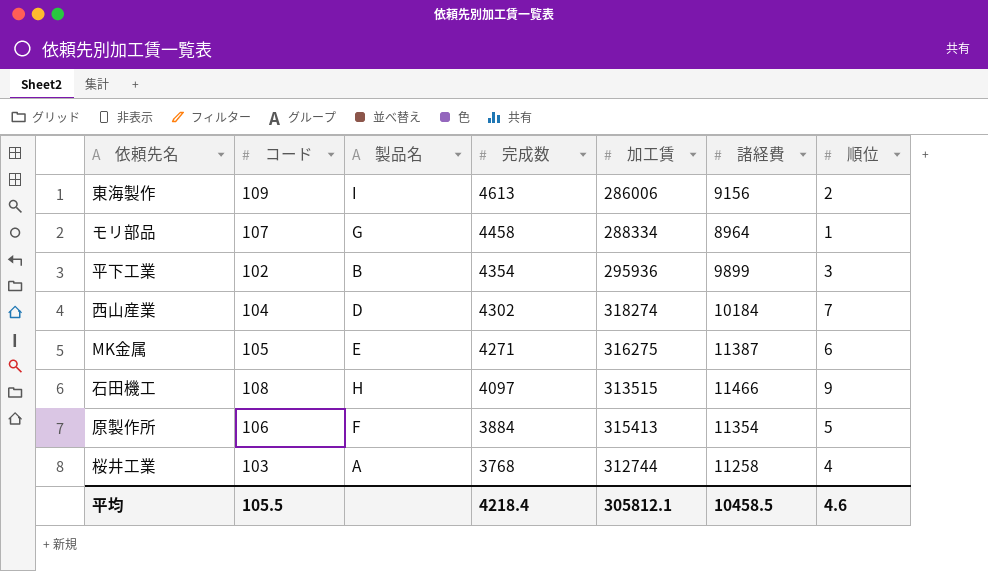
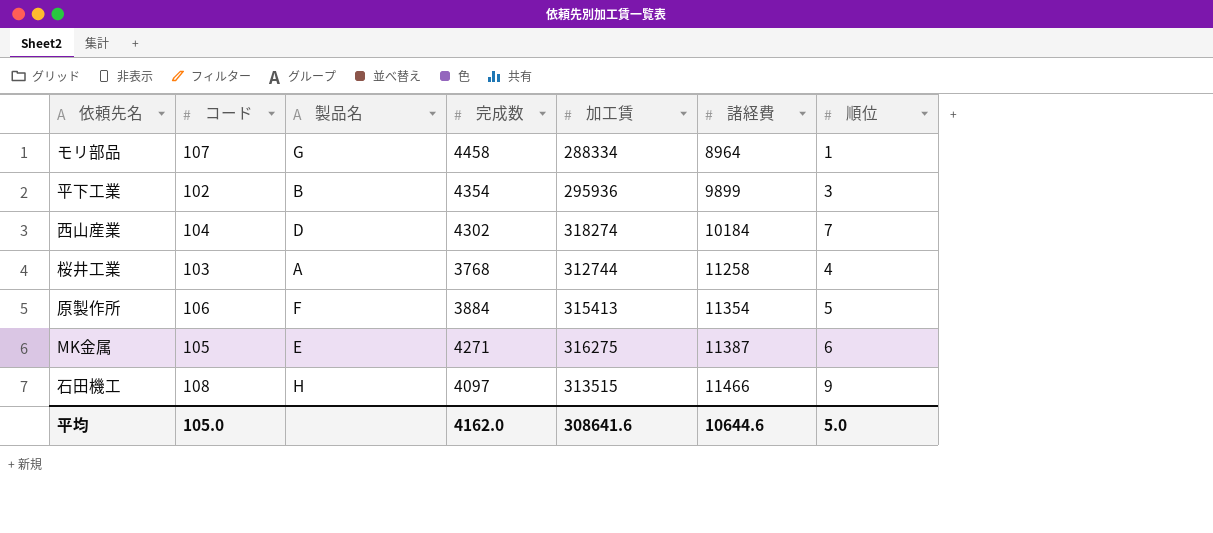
row order: 完成数 descending -> 諸経費 ascending
row 東海製作: 109 | I | 4613 | 286006 | 9156 | 2 -> none
平均 | コード: 105.5 -> 105.0
平均 | 完成数: 4218.4 -> 4162.0
平均 | 加工賃: 305812.1 -> 308641.6
平均 | 諸経費: 10458.5 -> 10644.6
平均 | 順位: 4.6 -> 5.0

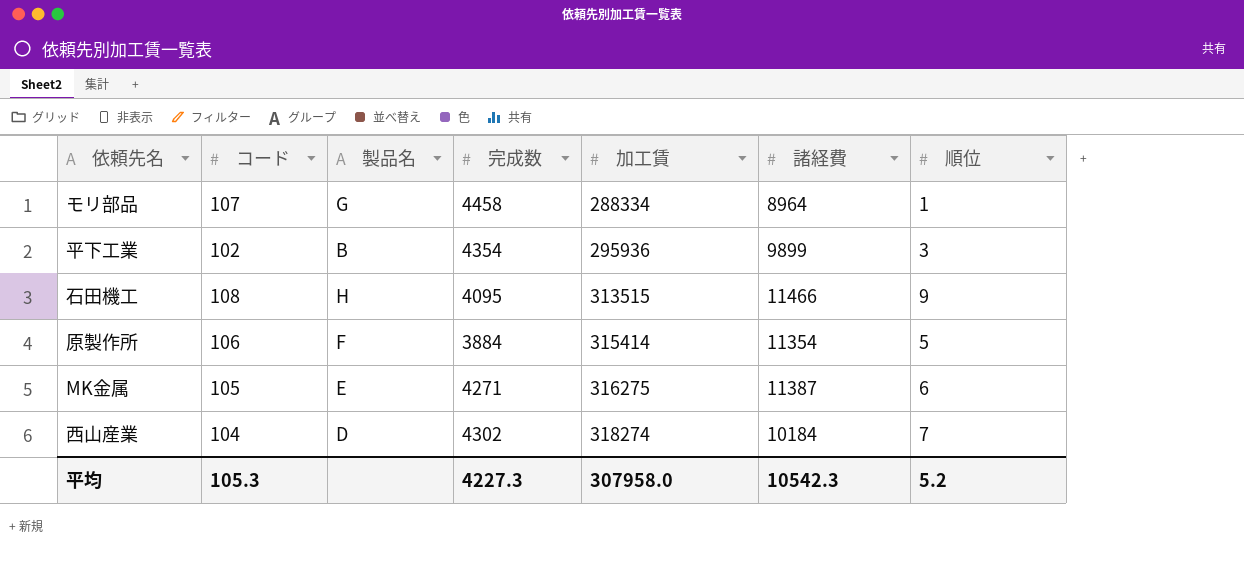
row order: 諸経費 ascending -> 加工賃 ascending
row 桜井工業: 103 | A | 3768 | 312744 | 11258 | 4 -> none
石田機工 | 完成数: 4097 -> 4095
原製作所 | 加工賃: 315413 -> 315414
平均 | コード: 105.0 -> 105.3
平均 | 完成数: 4162.0 -> 4227.3
平均 | 加工賃: 308641.6 -> 307958.0
平均 | 諸経費: 10644.6 -> 10542.3
平均 | 順位: 5.0 -> 5.2

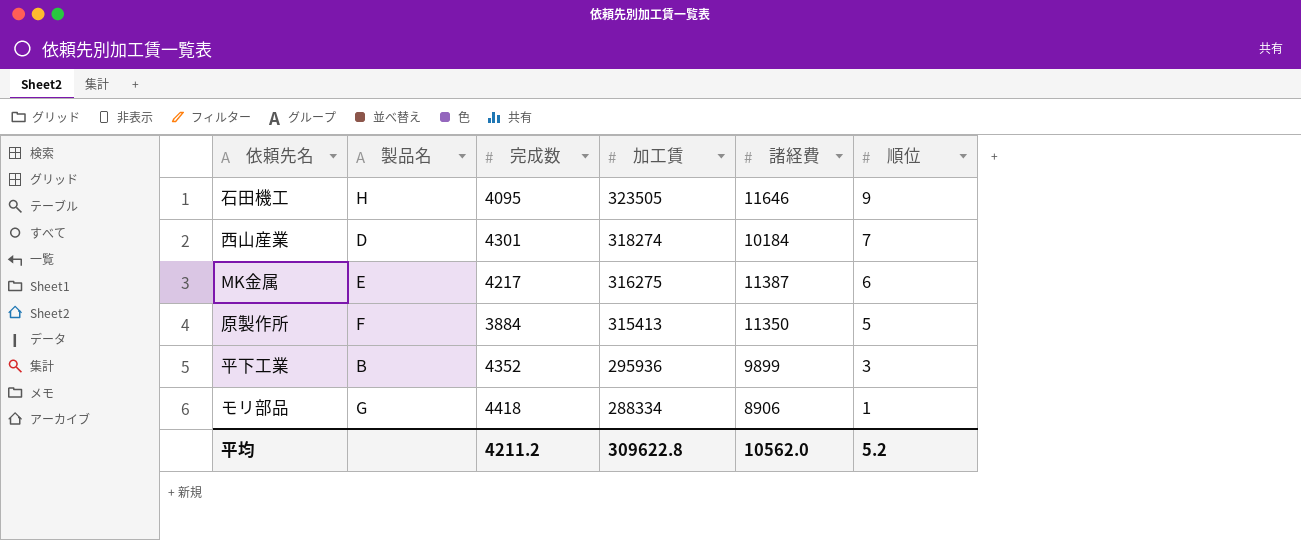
row order: 加工賃 ascending -> 加工賃 descending
column コード | position: 2 -> none
石田機工 | 加工賃: 313515 -> 323505
石田機工 | 諸経費: 11466 -> 11646
西山産業 | 完成数: 4302 -> 4301
MK金属 | 完成数: 4271 -> 4217
原製作所 | 加工賃: 315414 -> 315413
原製作所 | 諸経費: 11354 -> 11350
平下工業 | 完成数: 4354 -> 4352
モリ部品 | 完成数: 4458 -> 4418
モリ部品 | 諸経費: 8964 -> 8906
平均 | 完成数: 4227.3 -> 4211.2
平均 | 加工賃: 307958.0 -> 309622.8
平均 | 諸経費: 10542.3 -> 10562.0

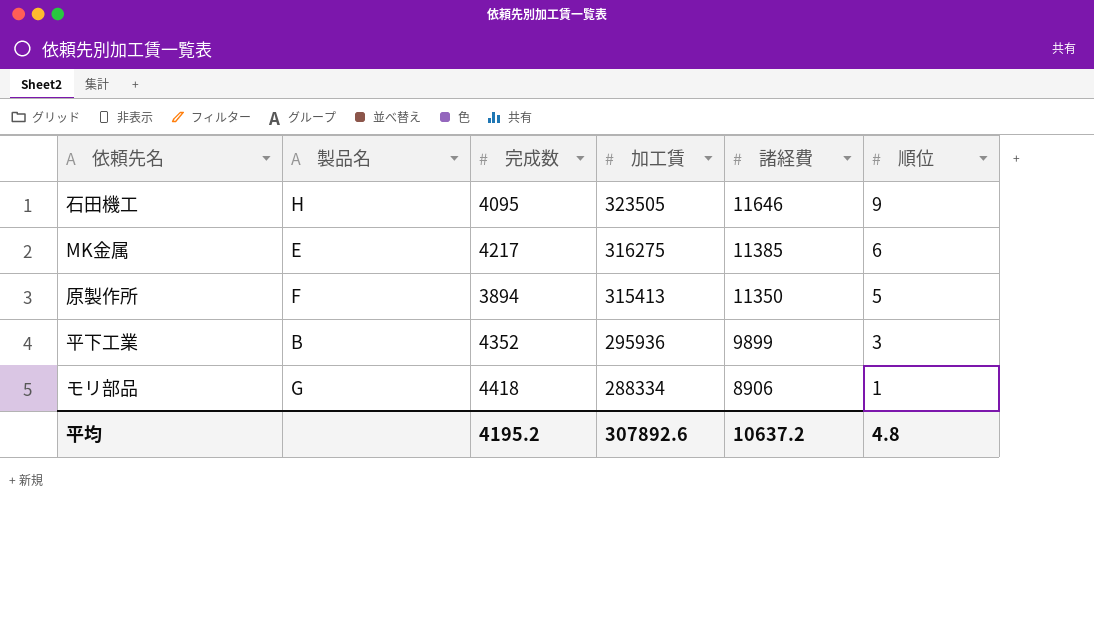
row 西山産業: D | 4301 | 318274 | 10184 | 7 -> none
MK金属 | 諸経費: 11387 -> 11385
原製作所 | 完成数: 3884 -> 3894
平均 | 完成数: 4211.2 -> 4195.2
平均 | 加工賃: 309622.8 -> 307892.6
平均 | 諸経費: 10562.0 -> 10637.2
平均 | 順位: 5.2 -> 4.8

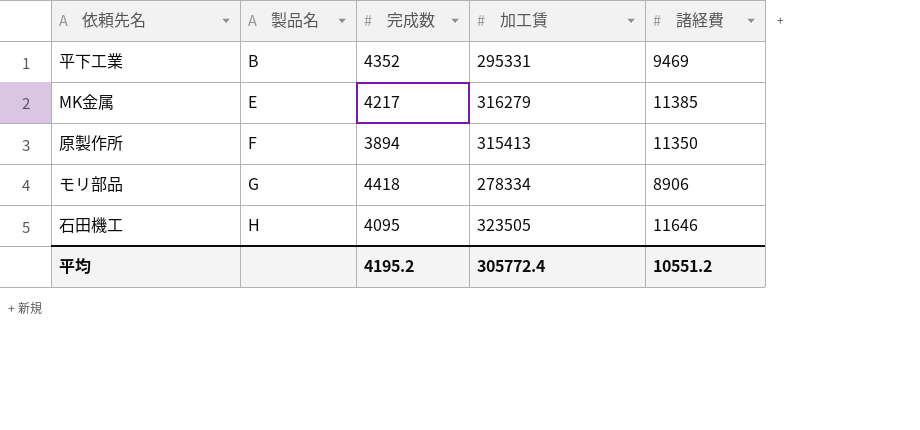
row order: 加工賃 descending -> 製品名 ascending
column 順位 | position: 6 -> none
平下工業 | 加工賃: 295936 -> 295331
平下工業 | 諸経費: 9899 -> 9469
MK金属 | 加工賃: 316275 -> 316279
モリ部品 | 加工賃: 288334 -> 278334
平均 | 加工賃: 307892.6 -> 305772.4
平均 | 諸経費: 10637.2 -> 10551.2

